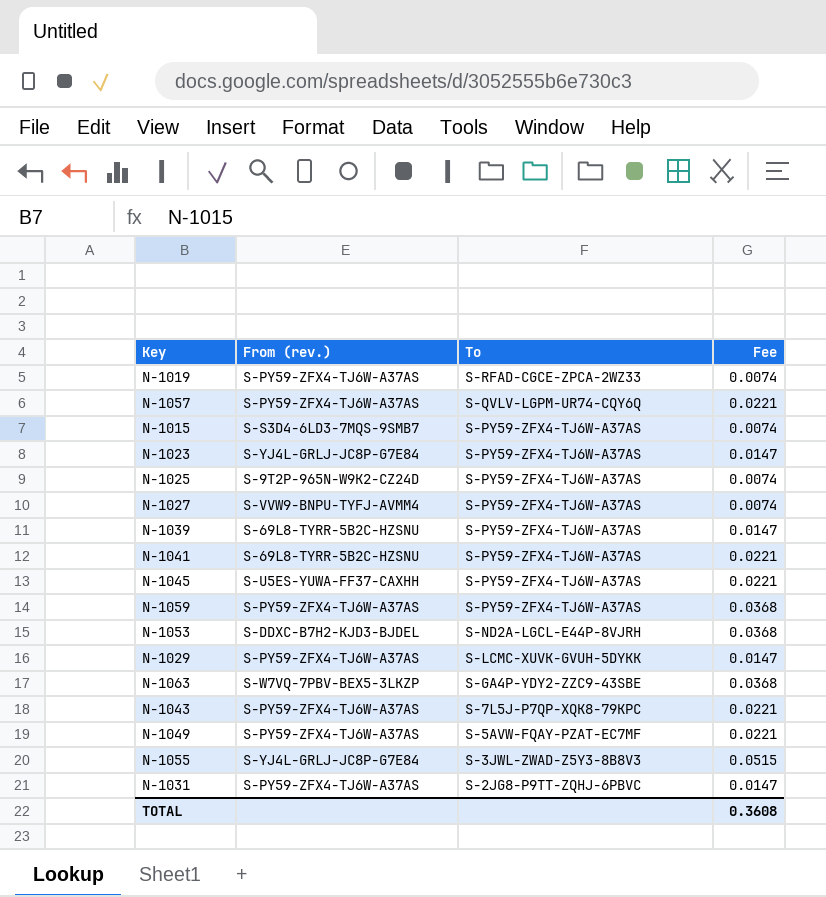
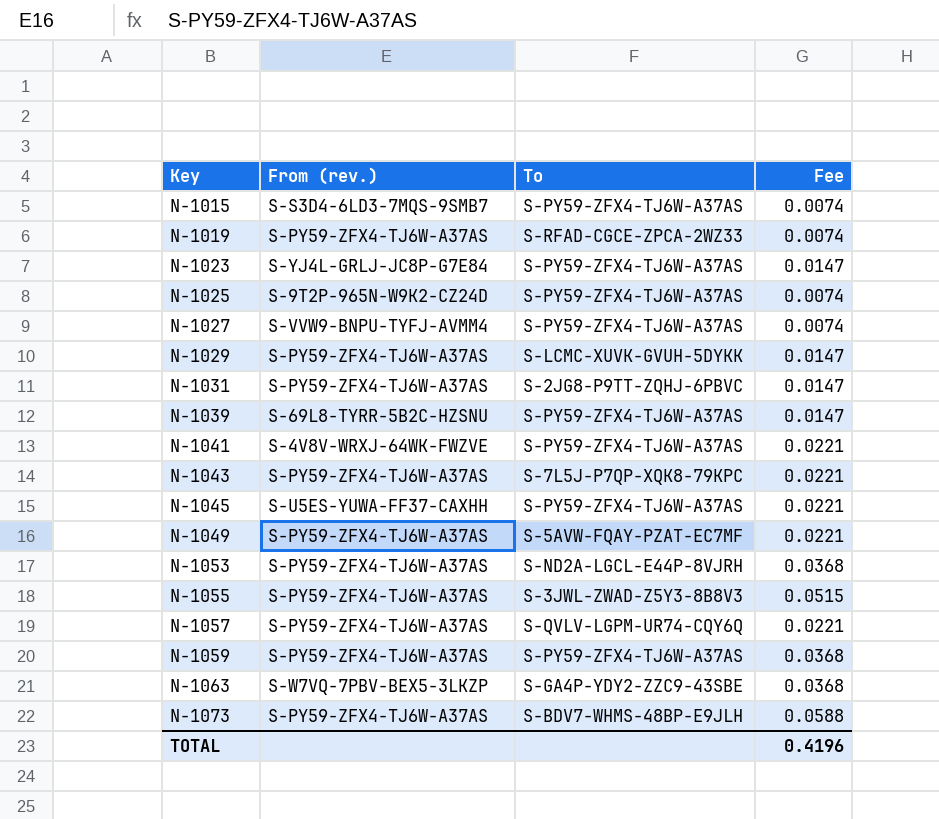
row order: To descending -> Key ascending
N-1041 | From (rev.): S-69L8-TYRR-5B2C-HZSNU -> S-4V8V-WRXJ-64WK-FWZVE
N-1053 | From (rev.): S-DDXC-B7H2-KJD3-BJDEL -> S-PY59-ZFX4-TJ6W-A37AS
N-1055 | From (rev.): S-YJ4L-GRLJ-JC8P-G7E84 -> S-PY59-ZFX4-TJ6W-A37AS
row N-1073: none -> S-PY59-ZFX4-TJ6W-A37AS | S-BDV7-WHMS-48BP-E9JLH | 0.0588
TOTAL | Fee: 0.3608 -> 0.4196

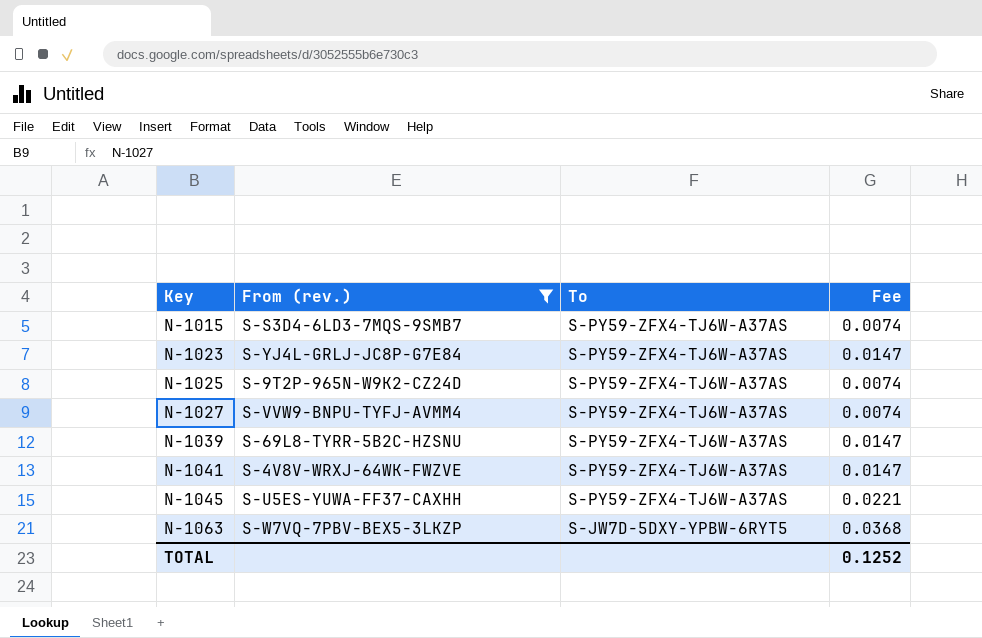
filter: none -> From (rev.) != S-PY59-ZFX4-TJ6W-A37AS
N-1041 | Fee: 0.0221 -> 0.0147
N-1063 | To: S-GA4P-YDY2-ZZC9-43SBE -> S-JW7D-5DXY-YPBW-6RYT5
TOTAL | Fee: 0.4196 -> 0.1252

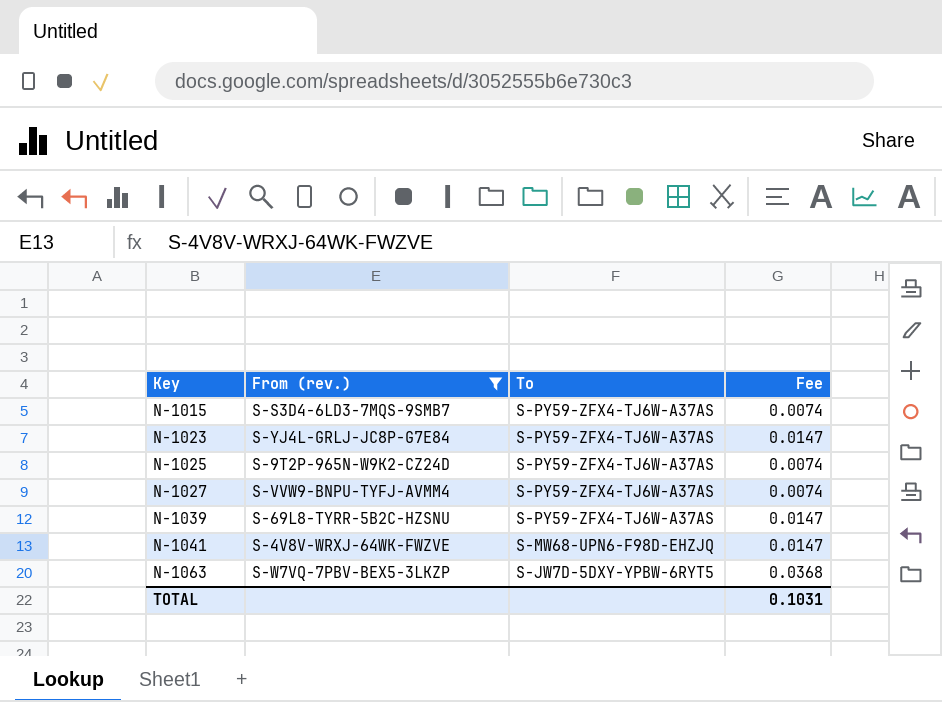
row N-1045: S-U5ES-YUWA-FF37-CAXHH | S-PY59-ZFX4-TJ6W-A37AS | 0.0221 -> none
N-1041 | To: S-PY59-ZFX4-TJ6W-A37AS -> S-MW68-UPN6-F98D-EHZJQ
TOTAL | Fee: 0.1252 -> 0.1031

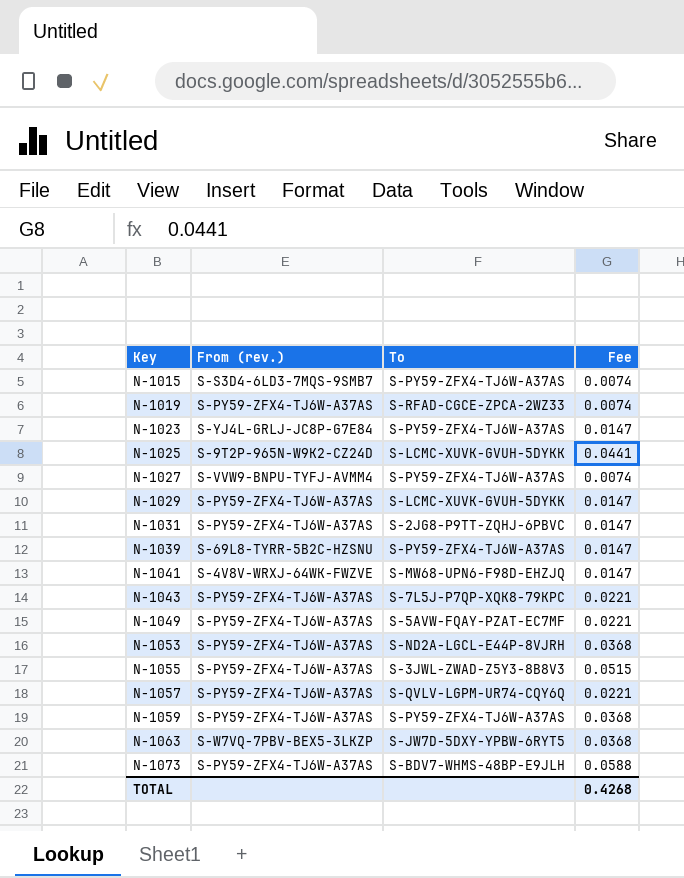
filter: From (rev.) != S-PY59-ZFX4-TJ6W-A37AS -> none
N-1025 | To: S-PY59-ZFX4-TJ6W-A37AS -> S-LCMC-XUVK-GVUH-5DYKK
N-1025 | Fee: 0.0074 -> 0.0441
TOTAL | Fee: 0.1031 -> 0.4268

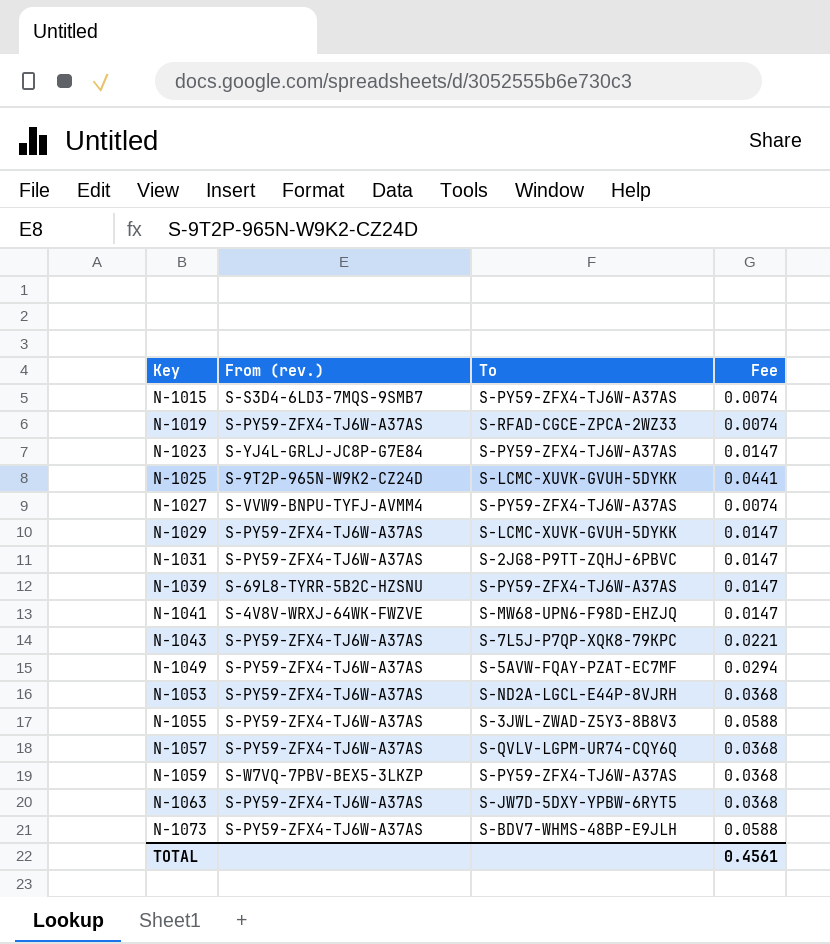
N-1049 | Fee: 0.0221 -> 0.0294
N-1055 | Fee: 0.0515 -> 0.0588
N-1057 | Fee: 0.0221 -> 0.0368
N-1059 | From (rev.): S-PY59-ZFX4-TJ6W-A37AS -> S-W7VQ-7PBV-BEX5-3LKZP
N-1063 | From (rev.): S-W7VQ-7PBV-BEX5-3LKZP -> S-PY59-ZFX4-TJ6W-A37AS
TOTAL | Fee: 0.4268 -> 0.4561

